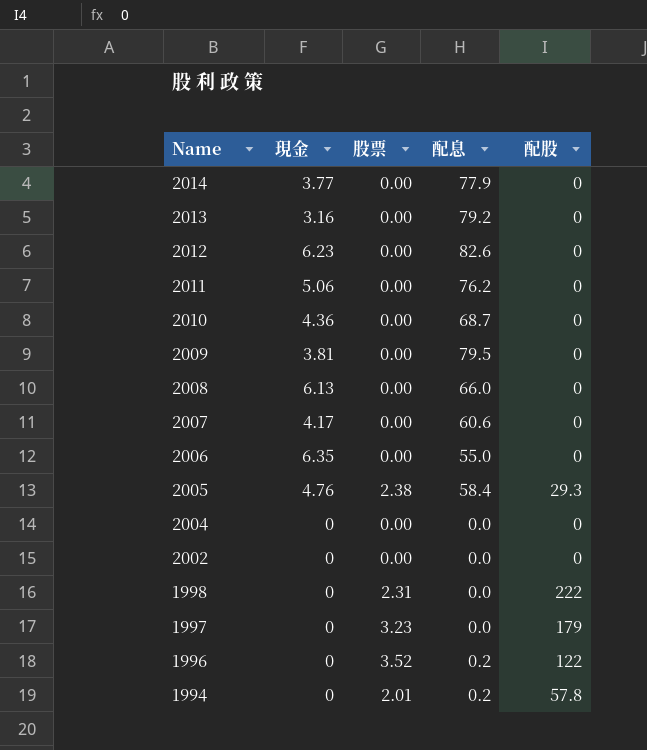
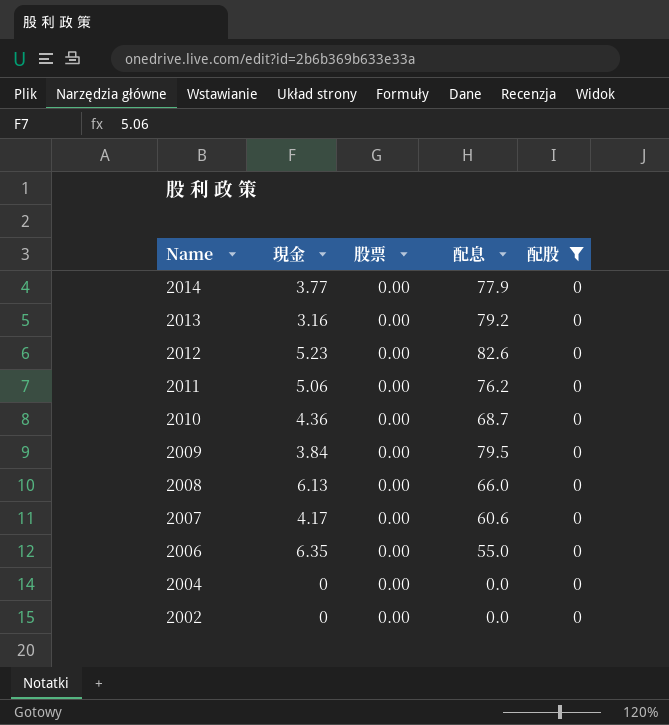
filter: none -> 配股 = 0
2012 | 現金: 6.23 -> 5.23
2009 | 現金: 3.81 -> 3.84

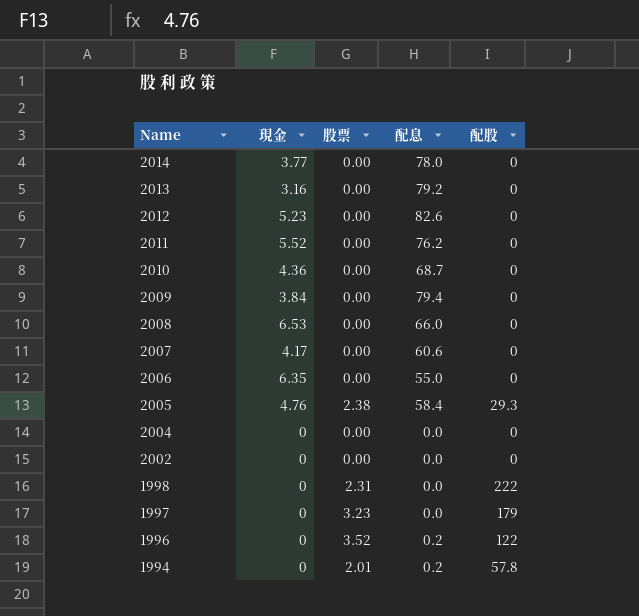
filter: 配股 = 0 -> none
2014 | 配息: 77.9 -> 78.0
2011 | 現金: 5.06 -> 5.52
2009 | 配息: 79.5 -> 79.4
2008 | 現金: 6.13 -> 6.53

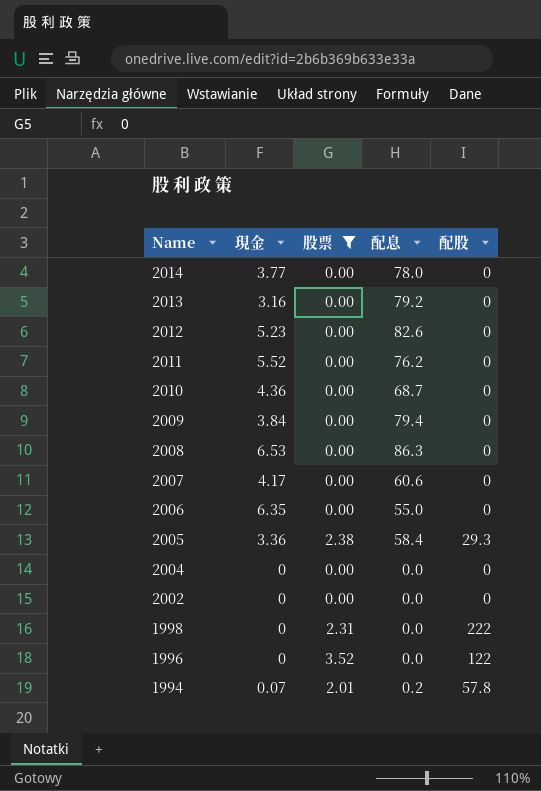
filter: none -> 股票 != 3.23
2008 | 配息: 66.0 -> 86.3
2005 | 現金: 4.76 -> 3.36
1996 | 配息: 0.2 -> 0.0
1994 | 現金: 0 -> 0.07

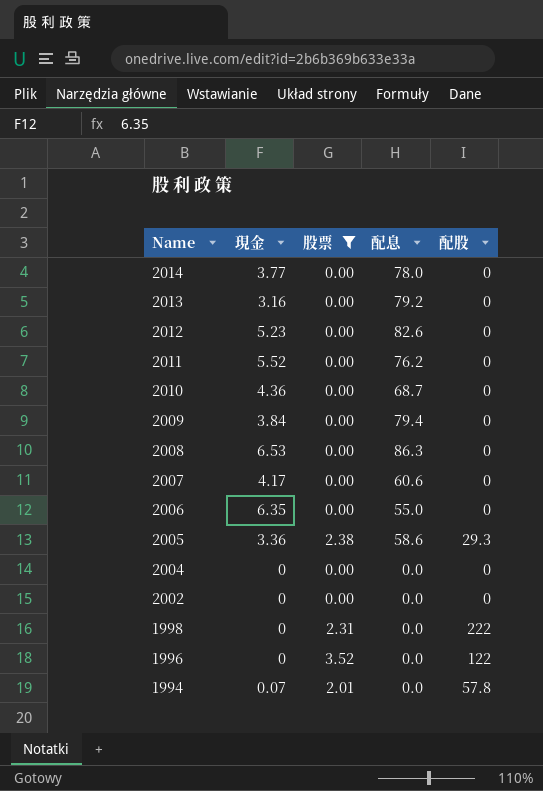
2005 | 配息: 58.4 -> 58.6
1994 | 配息: 0.2 -> 0.0

